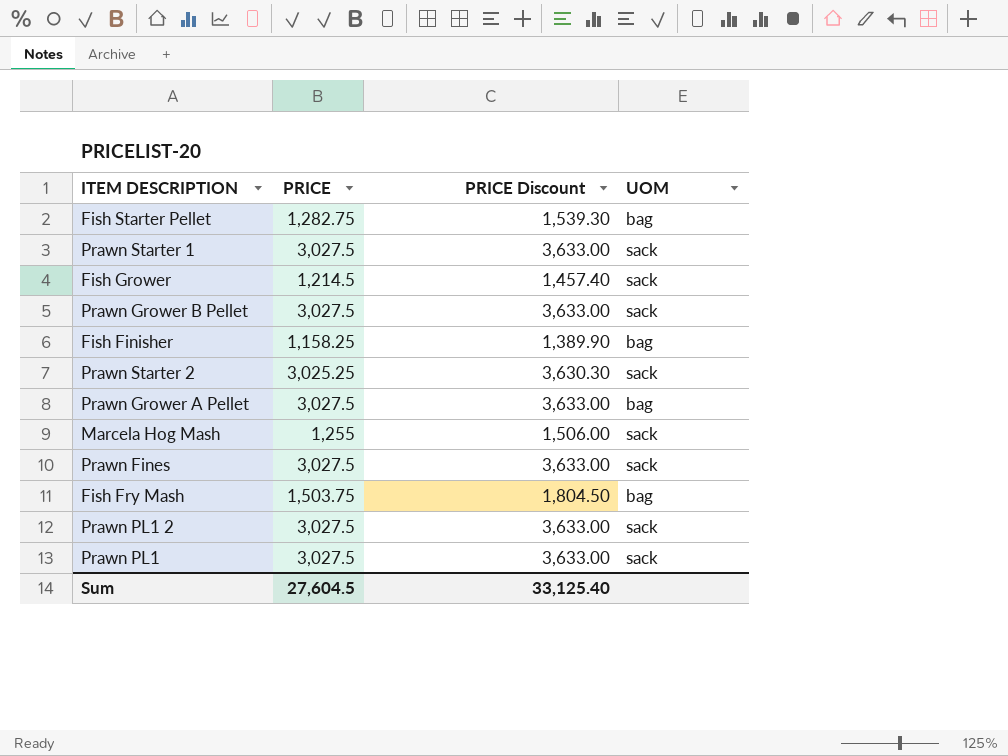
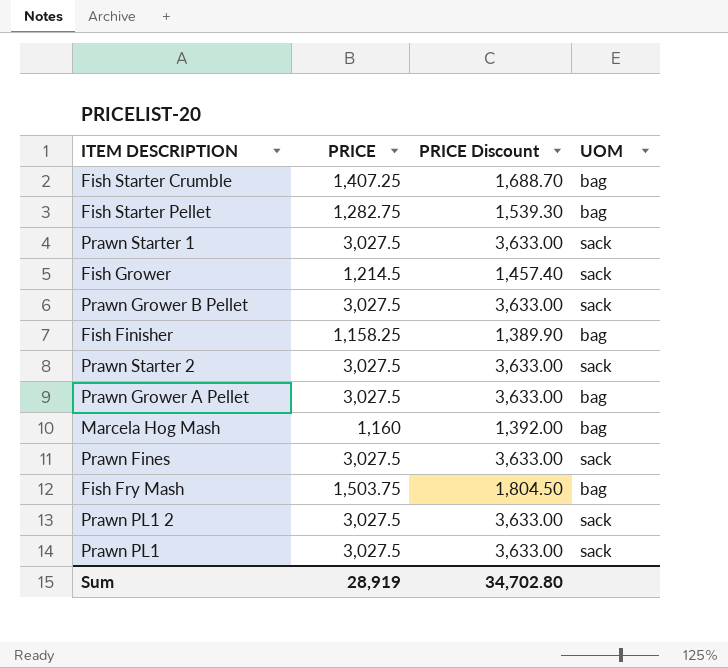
row Fish Starter Crumble: none -> 1,407.25 | 1,688.70 | bag
Prawn Starter 2 | PRICE: 3,025.25 -> 3,027.5
Prawn Starter 2 | PRICE Discount: 3,630.30 -> 3,633.00
Marcela Hog Mash | PRICE: 1,255 -> 1,160
Marcela Hog Mash | PRICE Discount: 1,506.00 -> 1,392.00
Marcela Hog Mash | UOM: sack -> bag
Sum | PRICE: 27,604.5 -> 28,919
Sum | PRICE Discount: 33,125.40 -> 34,702.80

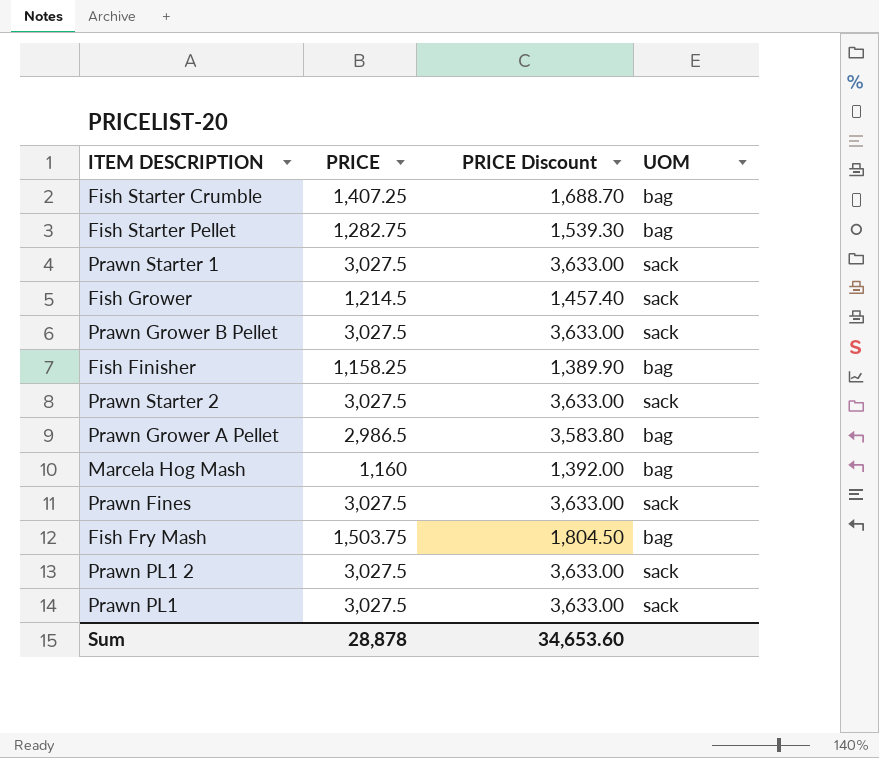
Prawn Grower A Pellet | PRICE: 3,027.5 -> 2,986.5
Prawn Grower A Pellet | PRICE Discount: 3,633.00 -> 3,583.80
Sum | PRICE: 28,919 -> 28,878
Sum | PRICE Discount: 34,702.80 -> 34,653.60

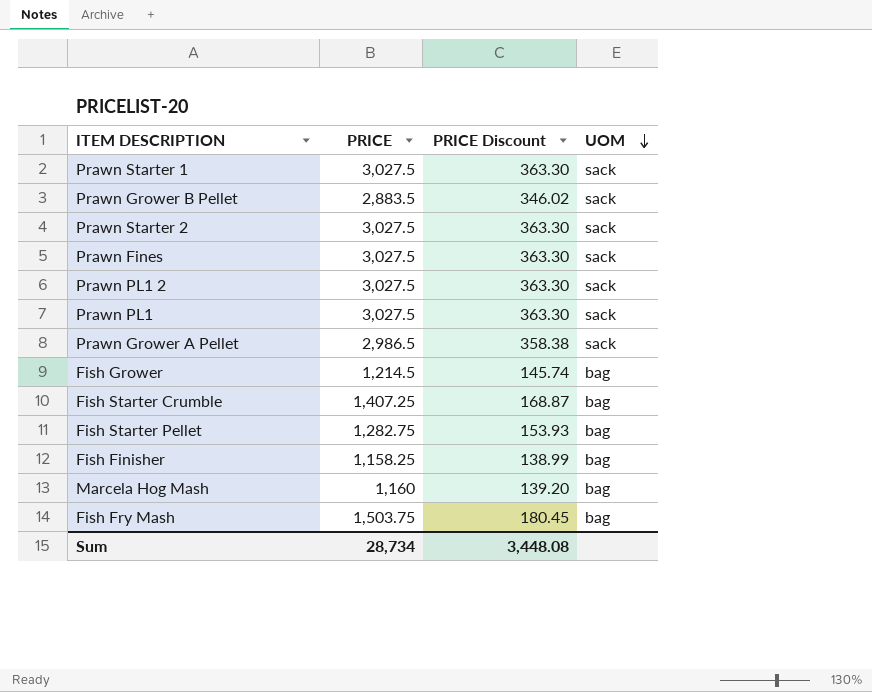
row order: none -> UOM descending
column PRICE Discount | formula: [PRICE] * 1.2 -> [PRICE] * 0.12
Prawn Grower B Pellet | PRICE: 3,027.5 -> 2,883.5
Prawn Grower A Pellet | UOM: bag -> sack
Fish Grower | UOM: sack -> bag
Sum | PRICE: 28,878 -> 28,734
Sum | PRICE Discount: 34,653.60 -> 3,448.08

